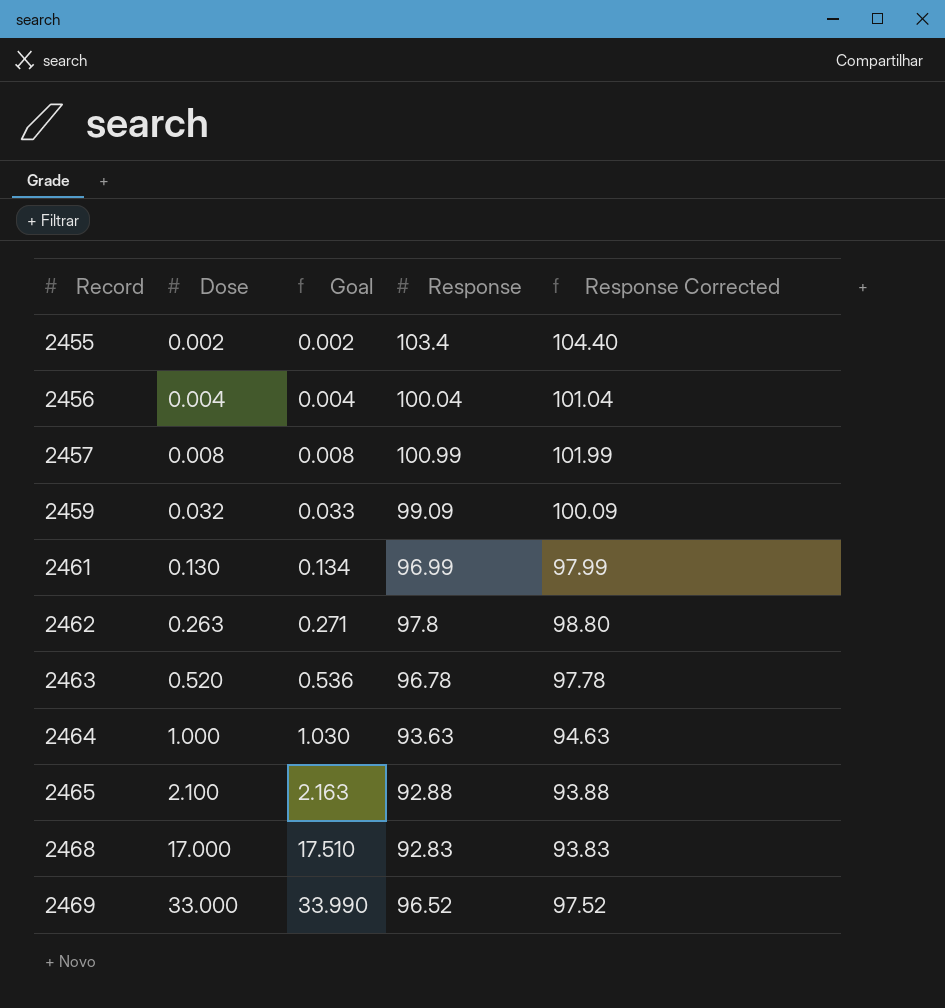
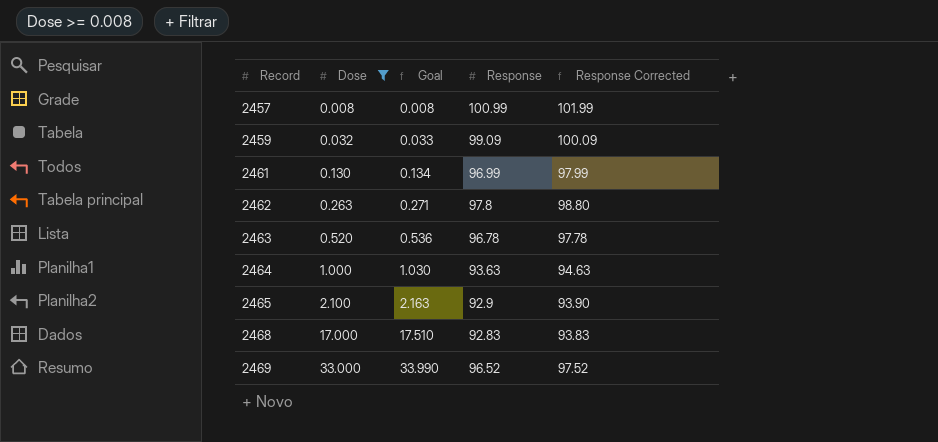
filter: none -> Dose >= 0.008
2465 | Response: 92.88 -> 92.9
2465 | Response Corrected: 93.88 -> 93.90

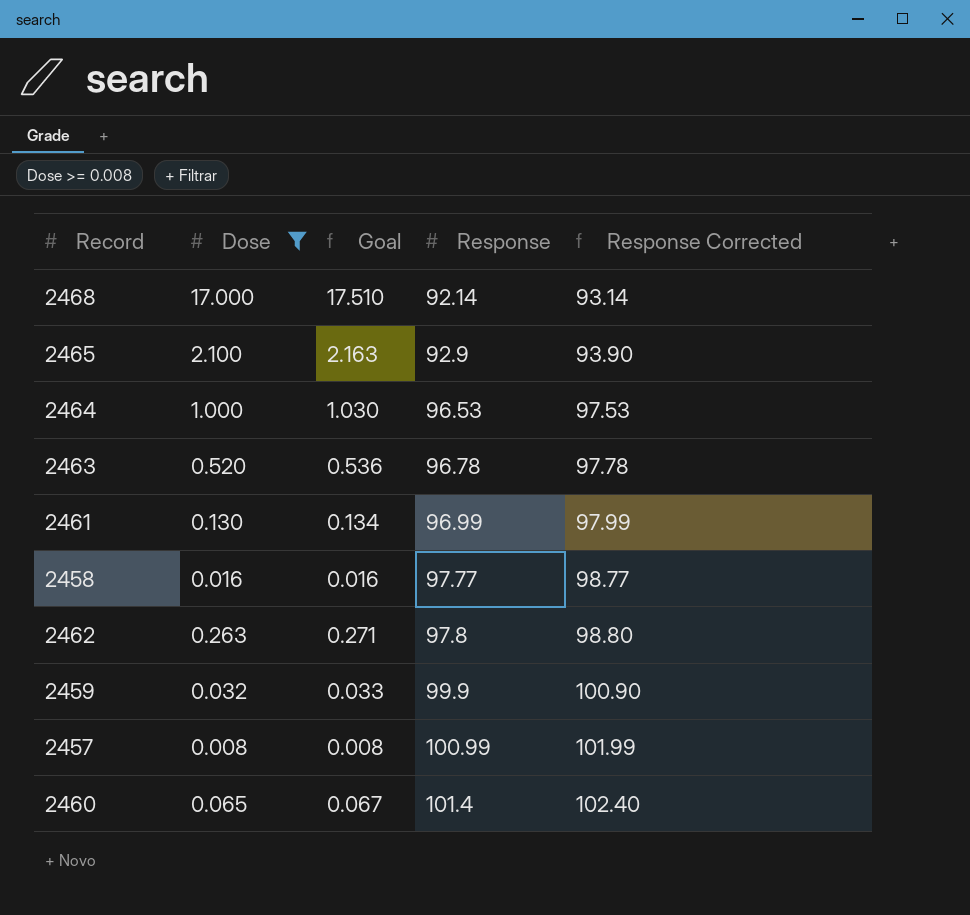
row order: Record ascending -> Response ascending
row 2469: 33.000 | 33.990 | 96.52 | 97.52 -> none
2468 | Response: 92.83 -> 92.14
2468 | Response Corrected: 93.83 -> 93.14
2464 | Response: 93.63 -> 96.53
2464 | Response Corrected: 94.63 -> 97.53
row 2458: none -> 0.016 | 0.016 | 97.77 | 98.77
2459 | Response: 99.09 -> 99.9
2459 | Response Corrected: 100.09 -> 100.90
row 2460: none -> 0.065 | 0.067 | 101.4 | 102.40

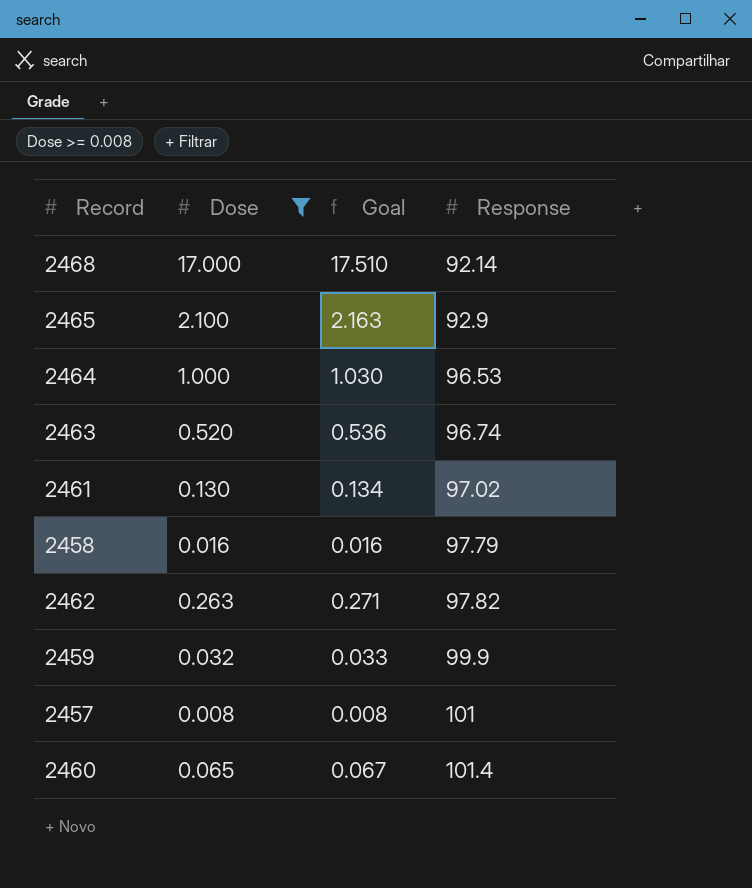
column Response Corrected | formula: [Response] + 1 -> none
2463 | Response: 96.78 -> 96.74
2461 | Response: 96.99 -> 97.02
2458 | Response: 97.77 -> 97.79
2462 | Response: 97.8 -> 97.82
2457 | Response: 100.99 -> 101

